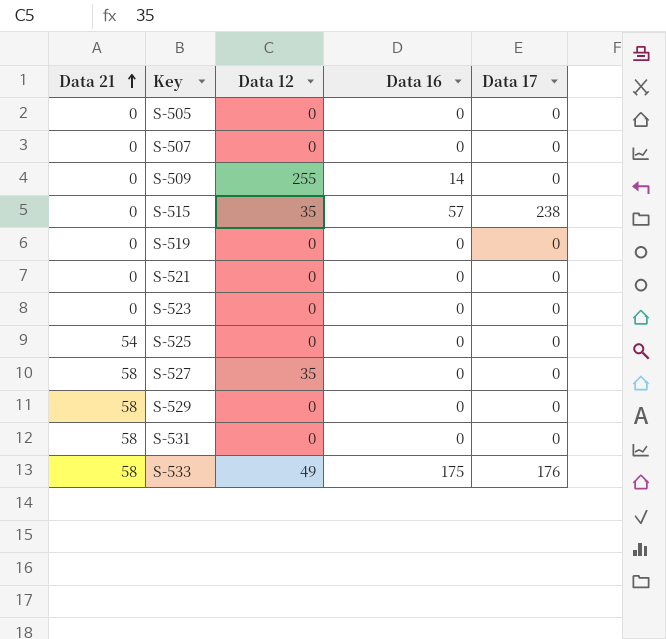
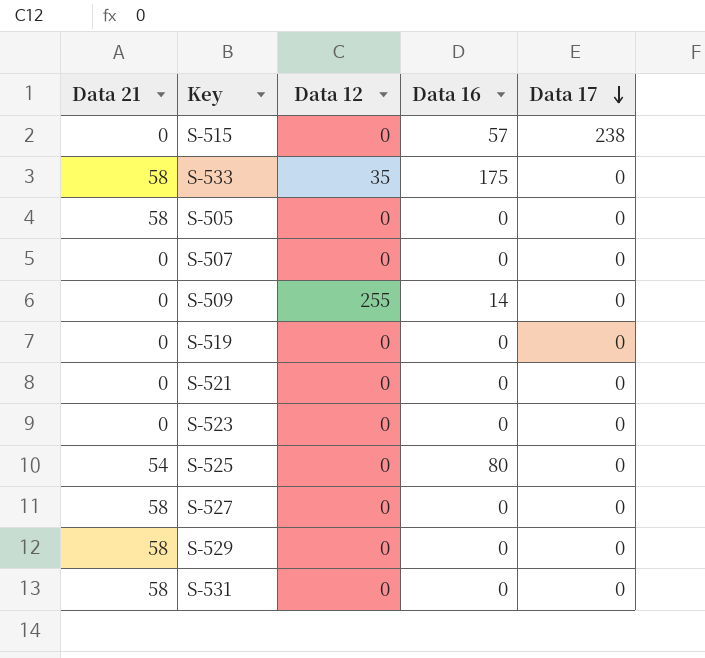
row order: Data 21 ascending -> Data 17 descending
S-515 | Data 12: 35 -> 0
S-533 | Data 12: 49 -> 35
S-533 | Data 17: 176 -> 0
S-505 | Data 21: 0 -> 58
S-525 | Data 16: 0 -> 80
S-527 | Data 12: 35 -> 0

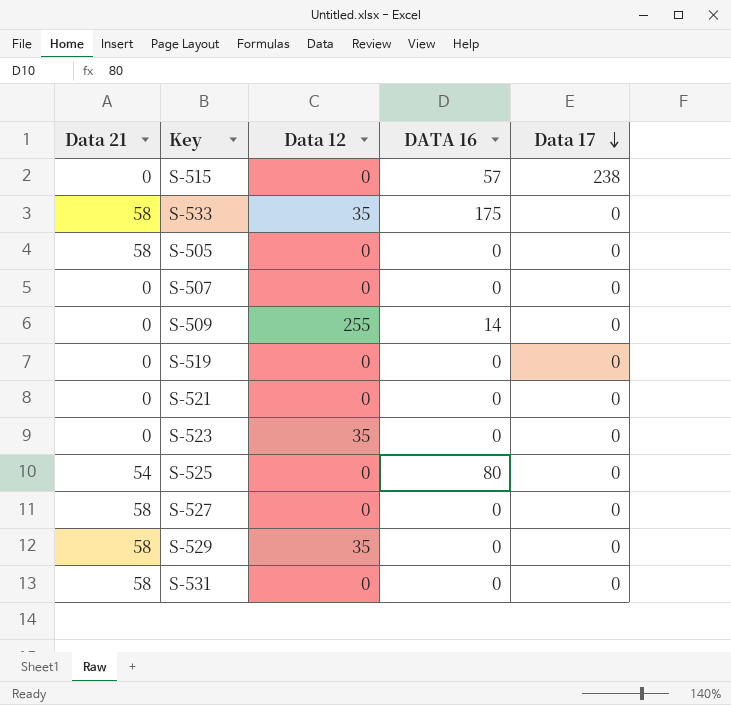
column name: Data 16 -> DATA 16
S-523 | Data 12: 0 -> 35
S-529 | Data 12: 0 -> 35

